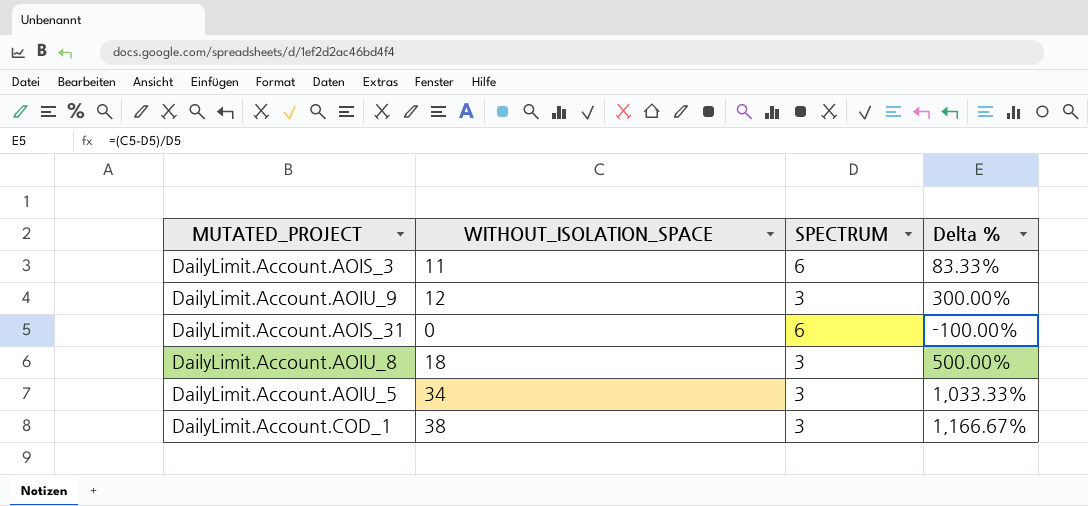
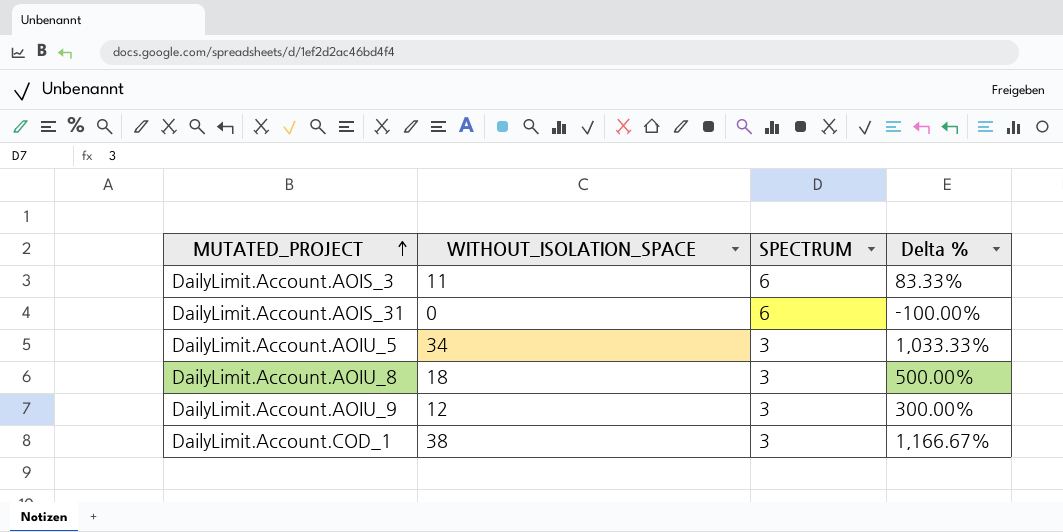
row order: none -> MUTATED_PROJECT ascending

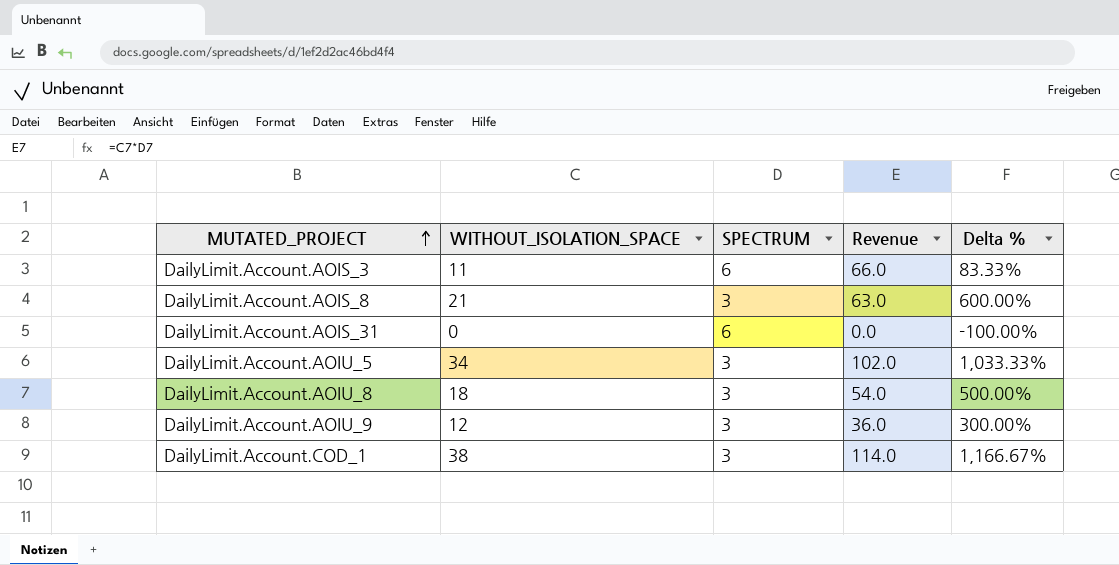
column Revenue | formula: none -> [WITHOUT_ISOLATION_SPACE] * [SPECTRUM]
row DailyLimit.Account.AOIS_8: none -> 21 | 3 | 63.0 | 600.00%

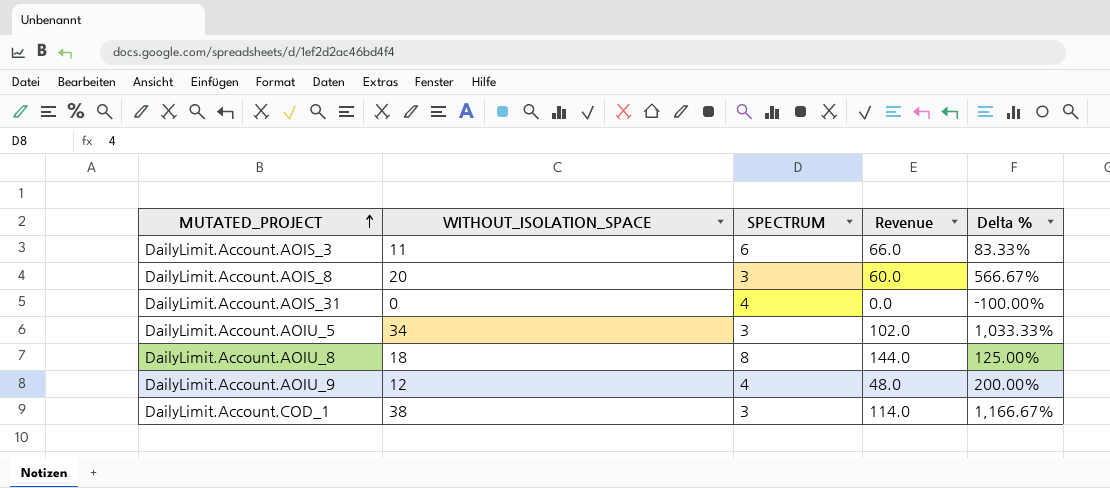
DailyLimit.Account.AOIS_8 | WITHOUT_ISOLATION_SPACE: 21 -> 20
DailyLimit.Account.AOIS_8 | Revenue: 63.0 -> 60.0
DailyLimit.Account.AOIS_8 | Delta %: 600.00% -> 566.67%
DailyLimit.Account.AOIS_31 | SPECTRUM: 6 -> 4
DailyLimit.Account.AOIU_8 | SPECTRUM: 3 -> 8
DailyLimit.Account.AOIU_8 | Revenue: 54.0 -> 144.0
DailyLimit.Account.AOIU_8 | Delta %: 500.00% -> 125.00%
DailyLimit.Account.AOIU_9 | SPECTRUM: 3 -> 4
DailyLimit.Account.AOIU_9 | Revenue: 36.0 -> 48.0
DailyLimit.Account.AOIU_9 | Delta %: 300.00% -> 200.00%

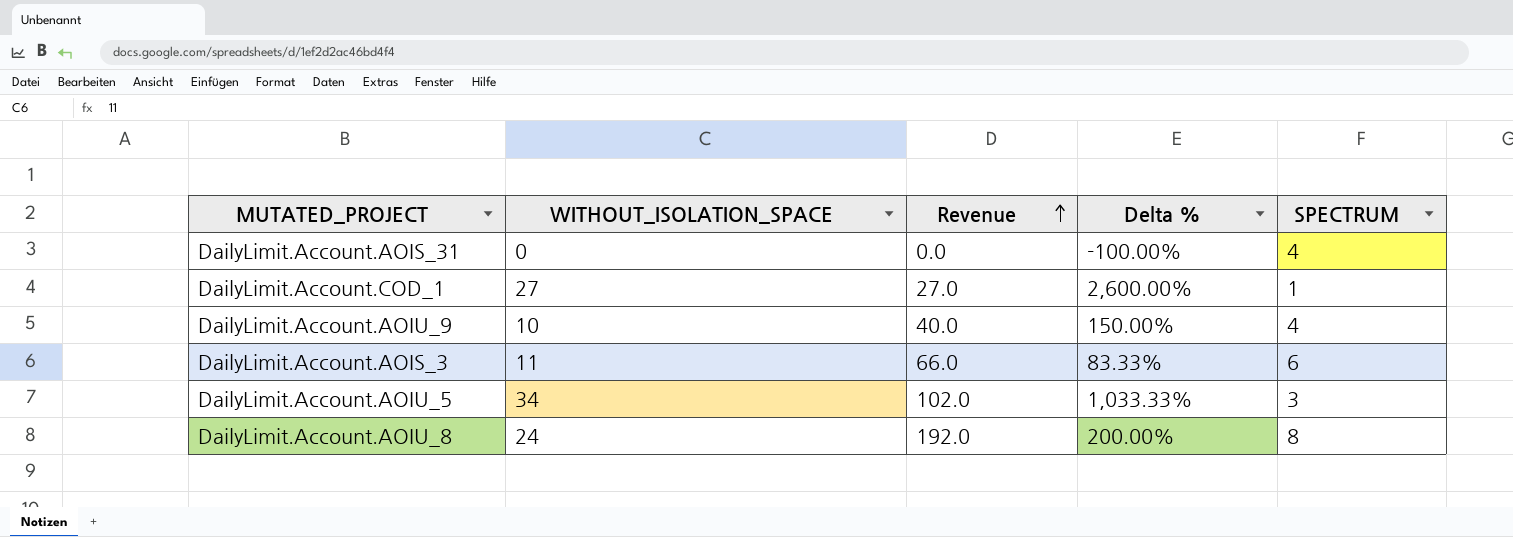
row order: MUTATED_PROJECT ascending -> Revenue ascending
column SPECTRUM | position: 3 -> 5
row DailyLimit.Account.AOIS_8: 20 | 3 | 60.0 | 566.67% -> none
DailyLimit.Account.COD_1 | WITHOUT_ISOLATION_SPACE: 38 -> 27
DailyLimit.Account.COD_1 | Revenue: 114.0 -> 27.0
DailyLimit.Account.COD_1 | Delta %: 1,166.67% -> 2,600.00%
DailyLimit.Account.COD_1 | SPECTRUM: 3 -> 1
DailyLimit.Account.AOIU_9 | WITHOUT_ISOLATION_SPACE: 12 -> 10
DailyLimit.Account.AOIU_9 | Revenue: 48.0 -> 40.0
DailyLimit.Account.AOIU_9 | Delta %: 200.00% -> 150.00%
DailyLimit.Account.AOIU_8 | WITHOUT_ISOLATION_SPACE: 18 -> 24
DailyLimit.Account.AOIU_8 | Revenue: 144.0 -> 192.0
DailyLimit.Account.AOIU_8 | Delta %: 125.00% -> 200.00%

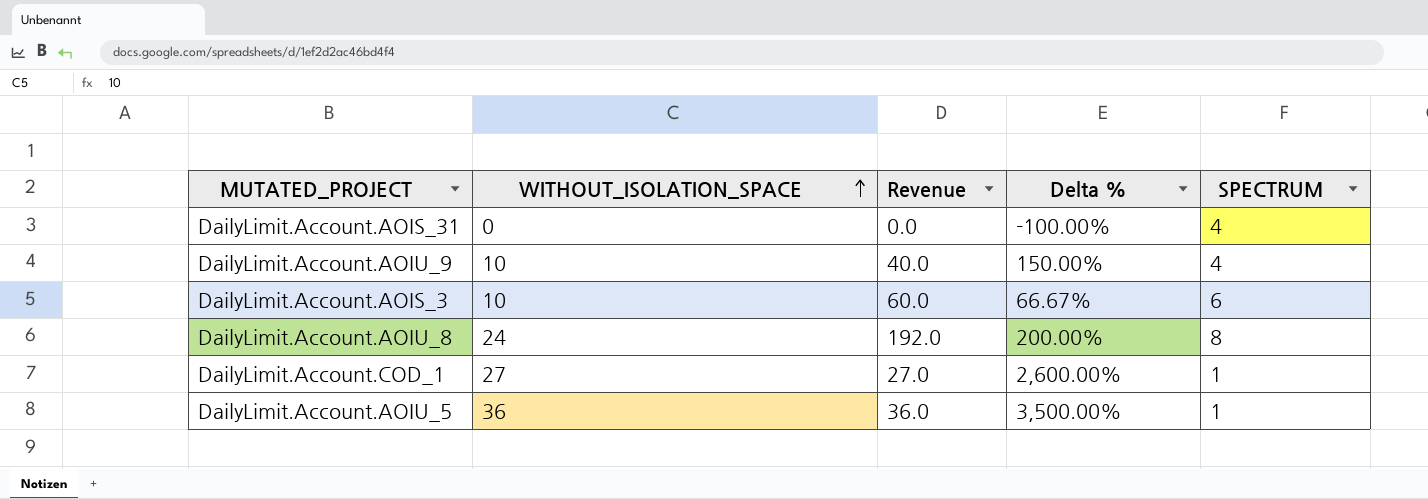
row order: Revenue ascending -> WITHOUT_ISOLATION_SPACE ascending
DailyLimit.Account.AOIS_3 | WITHOUT_ISOLATION_SPACE: 11 -> 10
DailyLimit.Account.AOIS_3 | Revenue: 66.0 -> 60.0
DailyLimit.Account.AOIS_3 | Delta %: 83.33% -> 66.67%
DailyLimit.Account.AOIU_5 | WITHOUT_ISOLATION_SPACE: 34 -> 36
DailyLimit.Account.AOIU_5 | Revenue: 102.0 -> 36.0
DailyLimit.Account.AOIU_5 | Delta %: 1,033.33% -> 3,500.00%
DailyLimit.Account.AOIU_5 | SPECTRUM: 3 -> 1

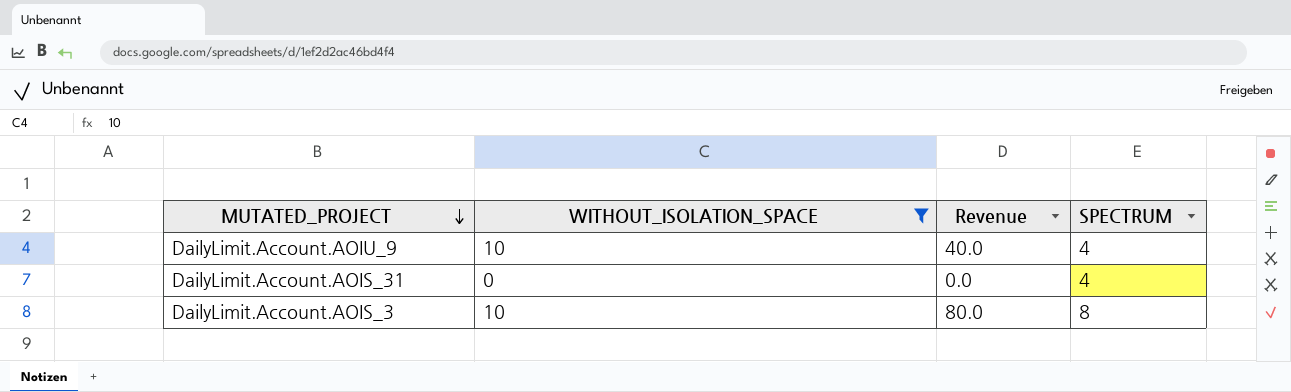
filter: none -> WITHOUT_ISOLATION_SPACE <= 10
row order: WITHOUT_ISOLATION_SPACE ascending -> MUTATED_PROJECT descending
column Delta % | formula: ([WITHOUT_ISOLATION_SPACE] - [SPECTRUM]) / [SPECTRUM] -> none
DailyLimit.Account.AOIS_3 | Revenue: 60.0 -> 80.0
DailyLimit.Account.AOIS_3 | SPECTRUM: 6 -> 8

